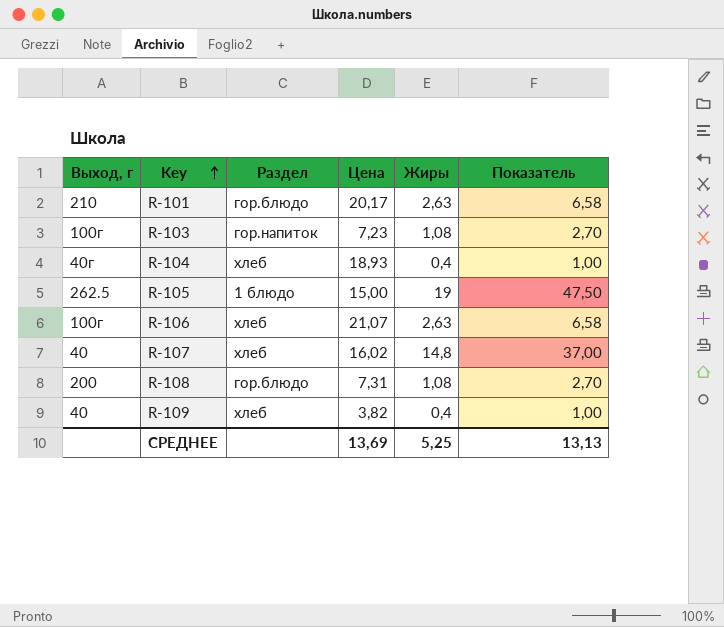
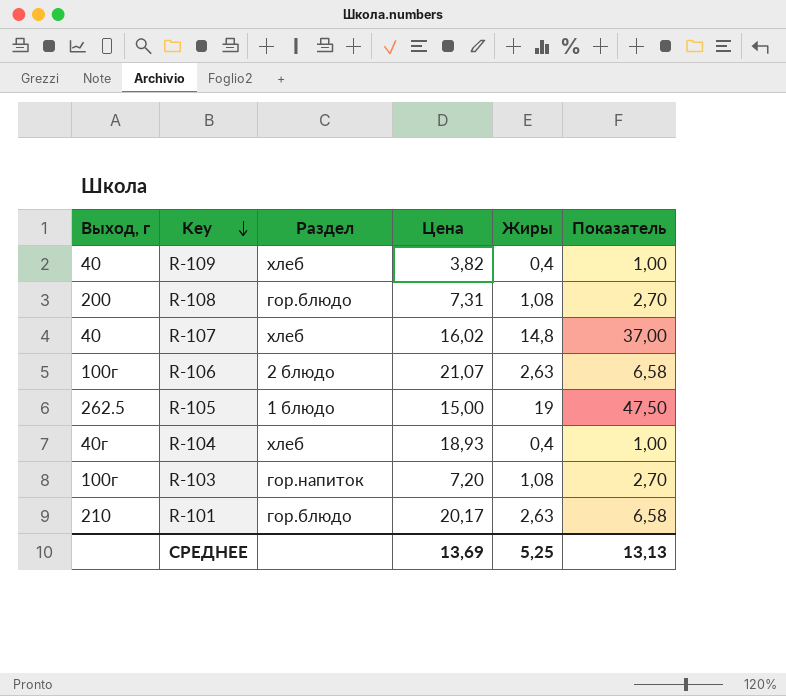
row order: Key ascending -> Key descending
R-106 | Раздел: хлеб -> 2 блюдо
R-103 | Цена: 7,23 -> 7,20

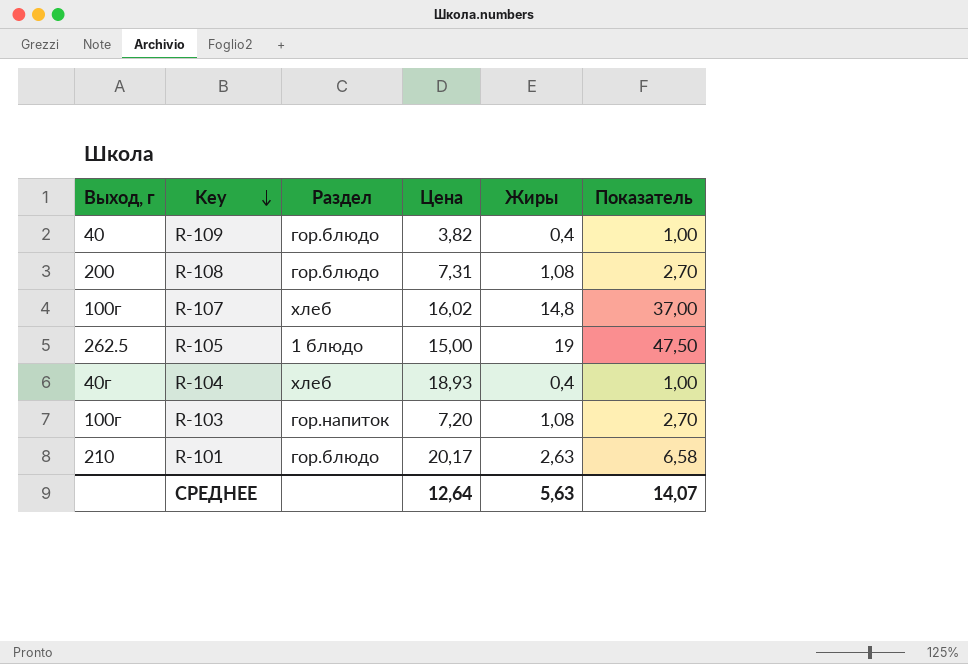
row R-106: 100г | 2 блюдо | 21,07 | 2,63 | 6,58 -> none
R-109 | Раздел: хлеб -> гор.блюдо
R-107 | Выход, г: 40 -> 100г
СРЕДНЕЕ | Цена: 13,69 -> 12,64
СРЕДНЕЕ | Жиры: 5,25 -> 5,63
СРЕДНЕЕ | Показатель: 13,13 -> 14,07

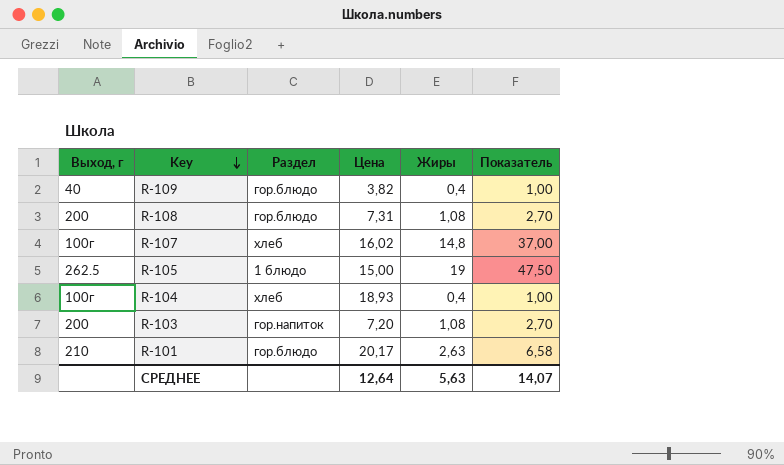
R-104 | Выход, г: 40г -> 100г
R-103 | Выход, г: 100г -> 200

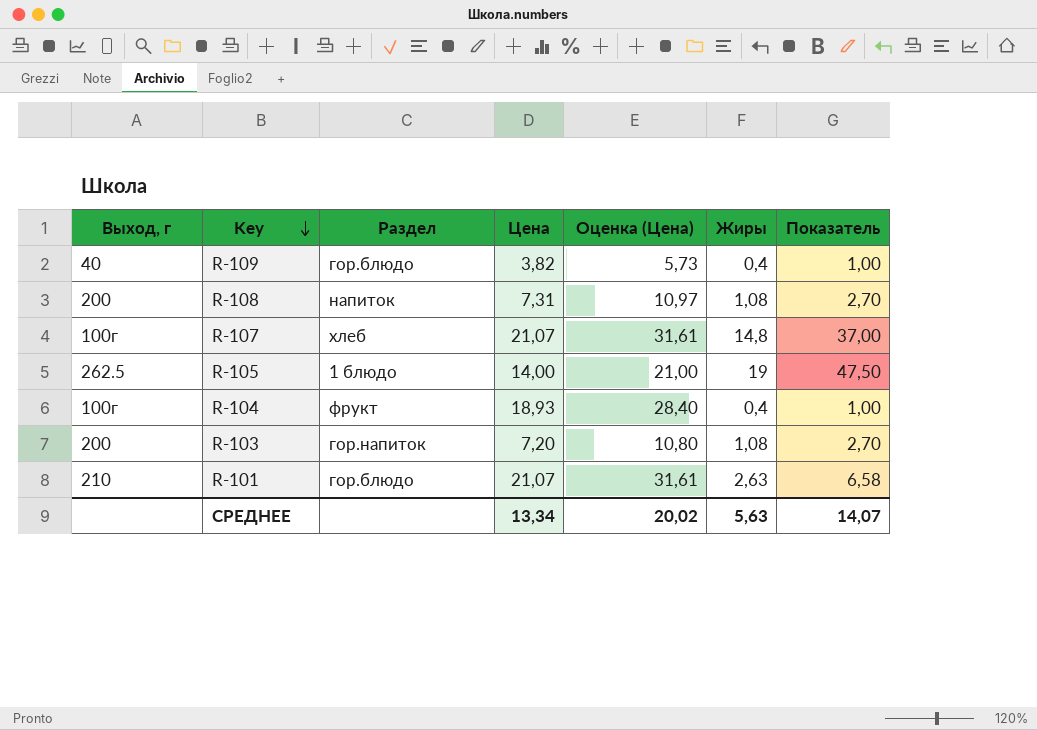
column Оценка (Цена) | formula: none -> [Цена] * 1,5
R-108 | Раздел: гор.блюдо -> напиток
R-107 | Цена: 16,02 -> 21,07
R-105 | Цена: 15,00 -> 14,00
R-104 | Раздел: хлеб -> фрукт
R-101 | Цена: 20,17 -> 21,07
СРЕДНЕЕ | Цена: 12,64 -> 13,34

